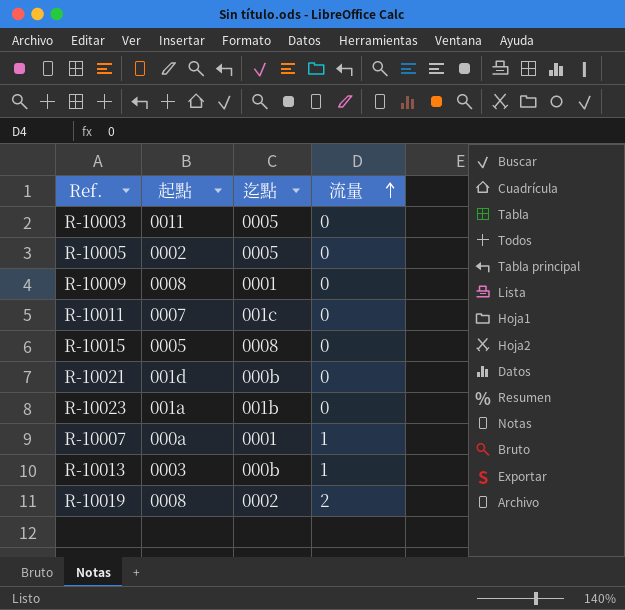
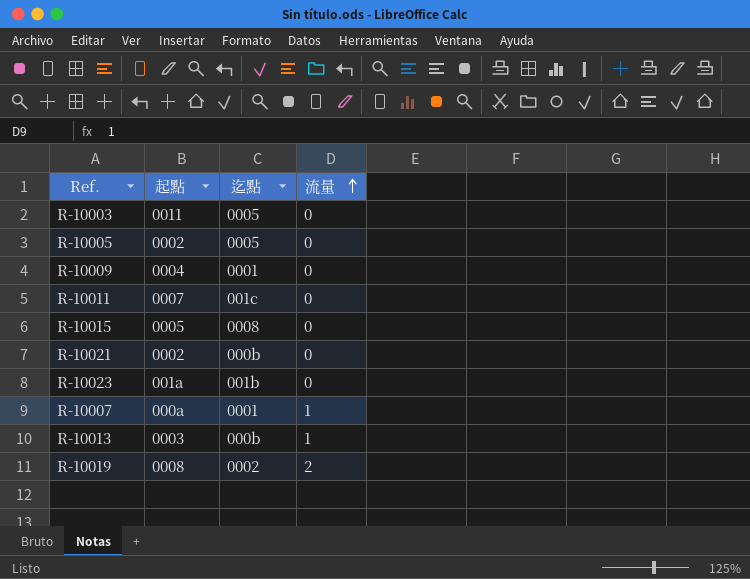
R-10009 | 起點: 0008 -> 0004
R-10021 | 起點: 001d -> 0002

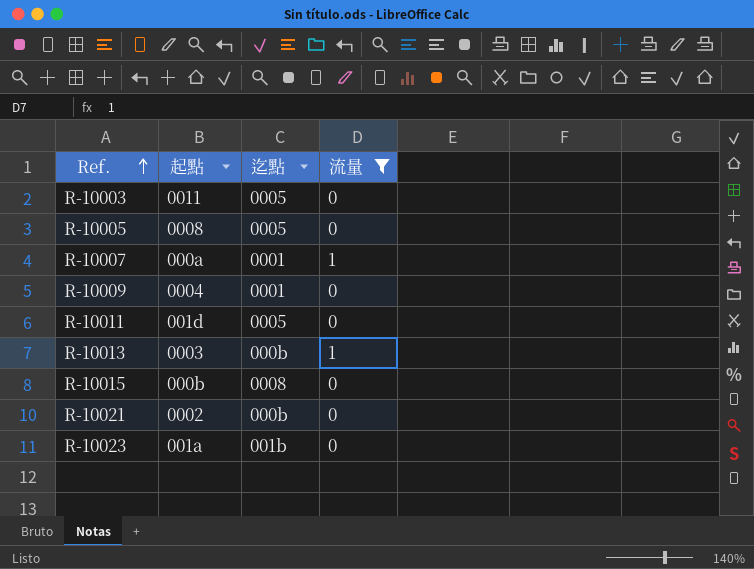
filter: none -> 流量 != 2
row order: 流量 ascending -> Ref. ascending
R-10005 | 起點: 0002 -> 0008
R-10011 | 起點: 0007 -> 001d
R-10011 | 迄點: 001c -> 0005
R-10015 | 起點: 0005 -> 000b

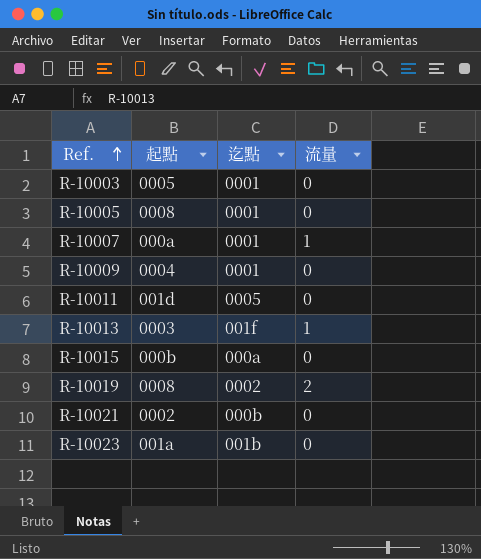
filter: 流量 != 2 -> none
R-10003 | 起點: 0011 -> 0005
R-10003 | 迄點: 0005 -> 0001
R-10005 | 迄點: 0005 -> 0001
R-10013 | 迄點: 000b -> 001f
R-10015 | 迄點: 0008 -> 000a

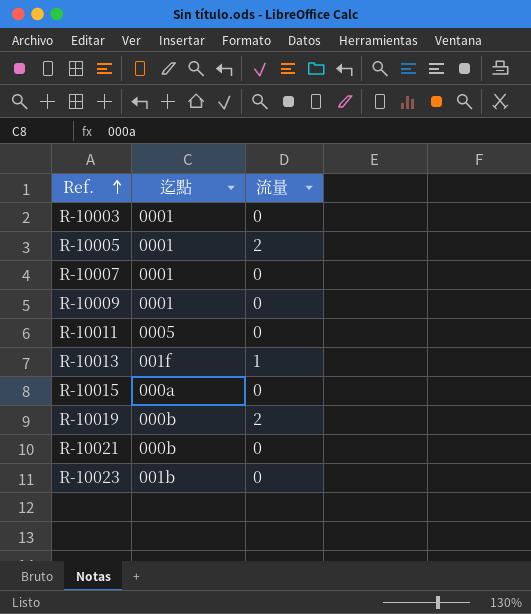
column 起點 | position: 2 -> none
R-10005 | 流量: 0 -> 2
R-10007 | 流量: 1 -> 0
R-10019 | 迄點: 0002 -> 000b

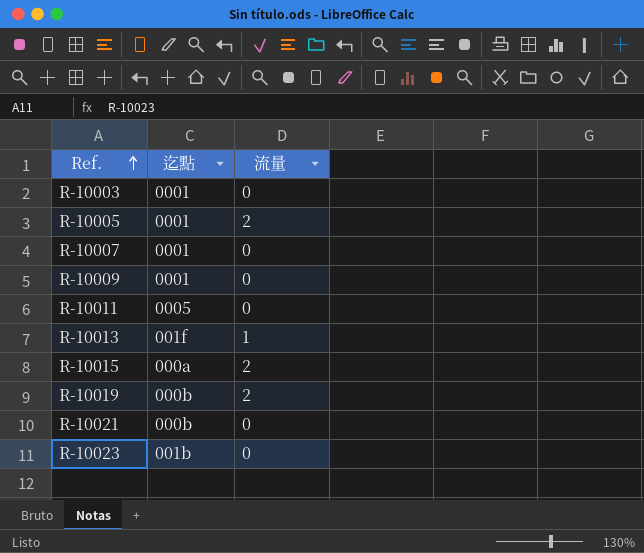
R-10015 | 流量: 0 -> 2

